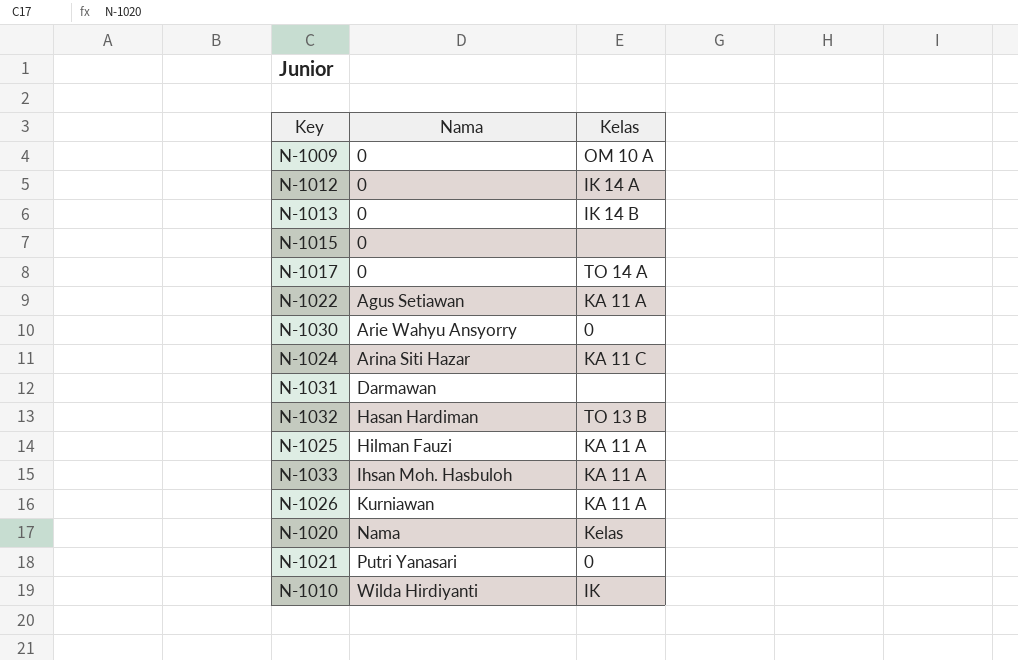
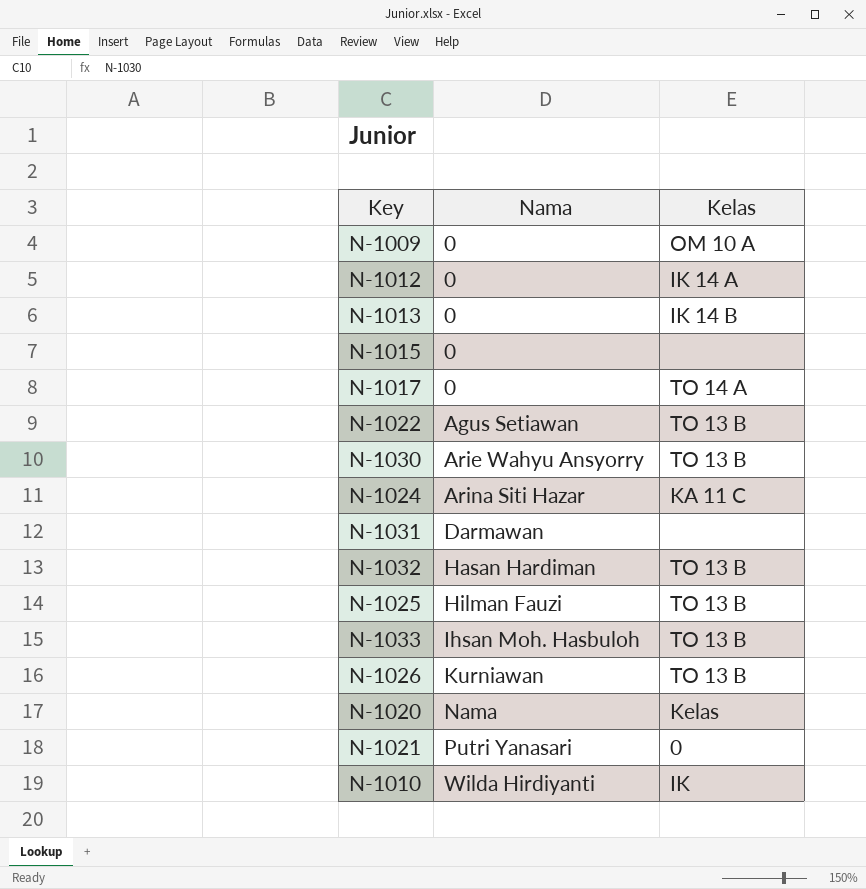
N-1022 | Kelas: KA 11 A -> TO 13 B
N-1030 | Kelas: 0 -> TO 13 B
N-1025 | Kelas: KA 11 A -> TO 13 B
N-1033 | Kelas: KA 11 A -> TO 13 B
N-1026 | Kelas: KA 11 A -> TO 13 B

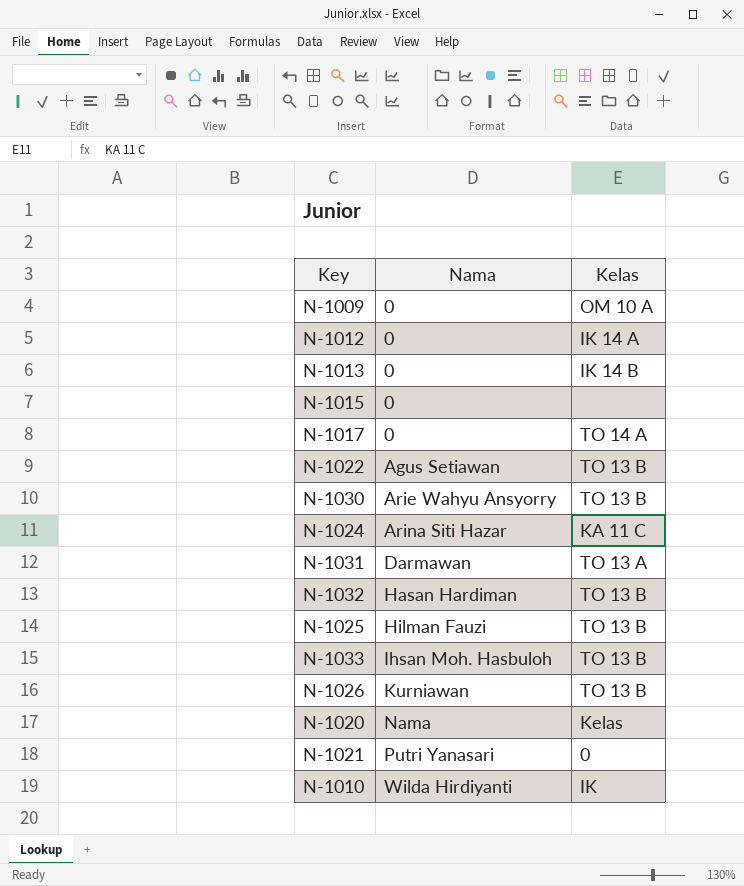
N-1031 | Kelas: none -> TO 13 A

